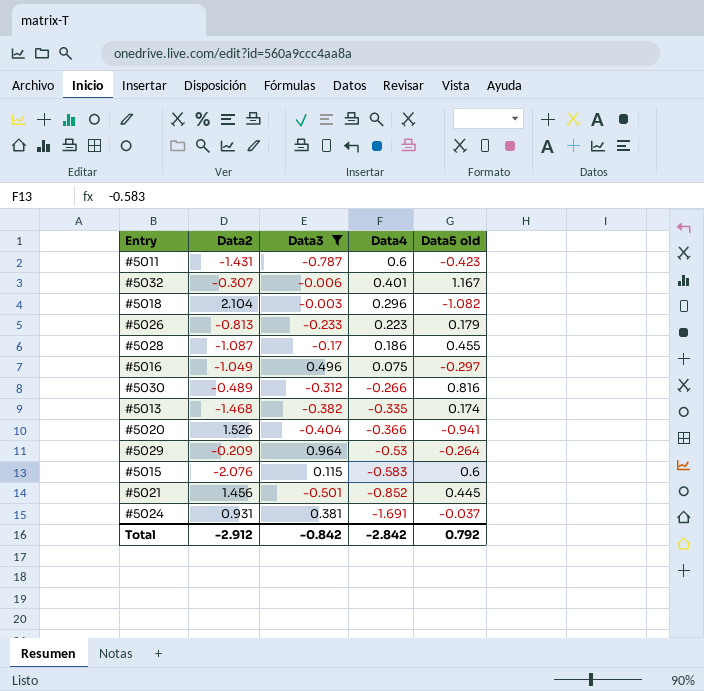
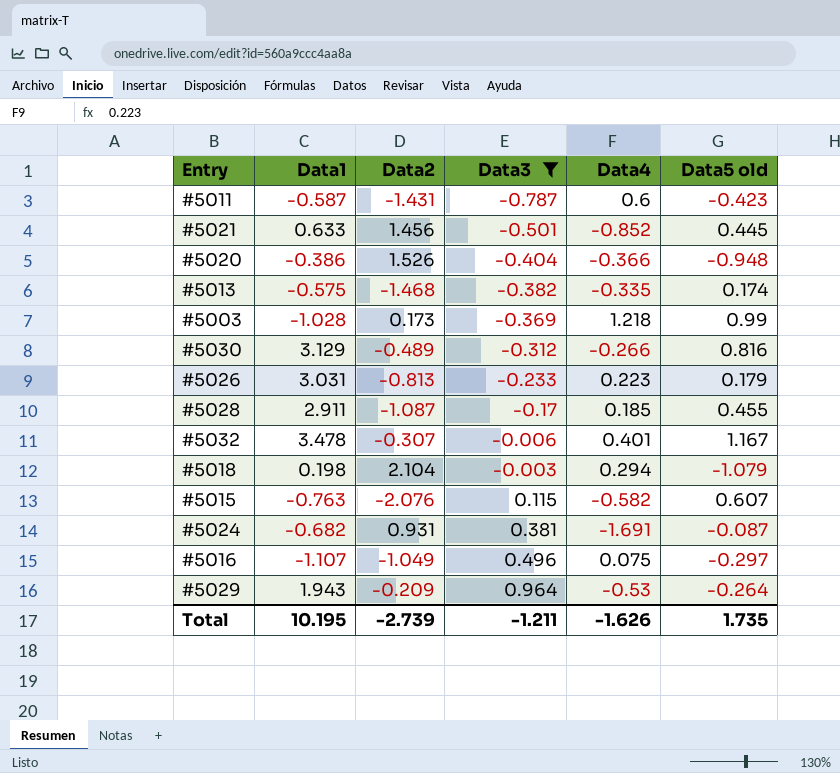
row order: Data4 descending -> Data3 ascending
column Data1 | position: none -> 2
#5020 | Data5 old: -0.941 -> -0.948
row #5003: none -> -1.028 | 0.173 | -0.369 | 1.218 | 0.99
#5028 | Data4: 0.186 -> 0.185
#5018 | Data4: 0.296 -> 0.294
#5018 | Data5 old: -1.082 -> -1.079
#5015 | Data4: -0.583 -> -0.582
#5015 | Data5 old: 0.6 -> 0.607
#5024 | Data5 old: -0.037 -> -0.087
Total | Data2: -2.912 -> -2.739
Total | Data3: -0.842 -> -1.211
Total | Data4: -2.842 -> -1.626
Total | Data5 old: 0.792 -> 1.735

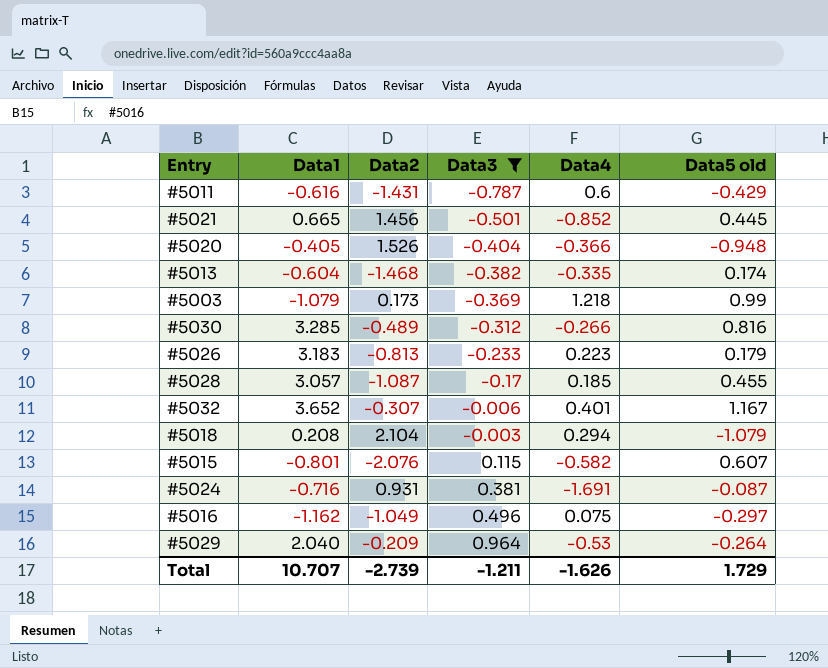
#5011 | Data1: -0.587 -> -0.616
#5011 | Data5 old: -0.423 -> -0.429
#5021 | Data1: 0.633 -> 0.665
#5020 | Data1: -0.386 -> -0.405
#5013 | Data1: -0.575 -> -0.604
#5003 | Data1: -1.028 -> -1.079
#5030 | Data1: 3.129 -> 3.285
#5026 | Data1: 3.031 -> 3.183
#5028 | Data1: 2.911 -> 3.057
#5032 | Data1: 3.478 -> 3.652
#5018 | Data1: 0.198 -> 0.208
#5015 | Data1: -0.763 -> -0.801
#5024 | Data1: -0.682 -> -0.716
#5016 | Data1: -1.107 -> -1.162
#5029 | Data1: 1.943 -> 2.040
Total | Data1: 10.195 -> 10.707
Total | Data5 old: 1.735 -> 1.729

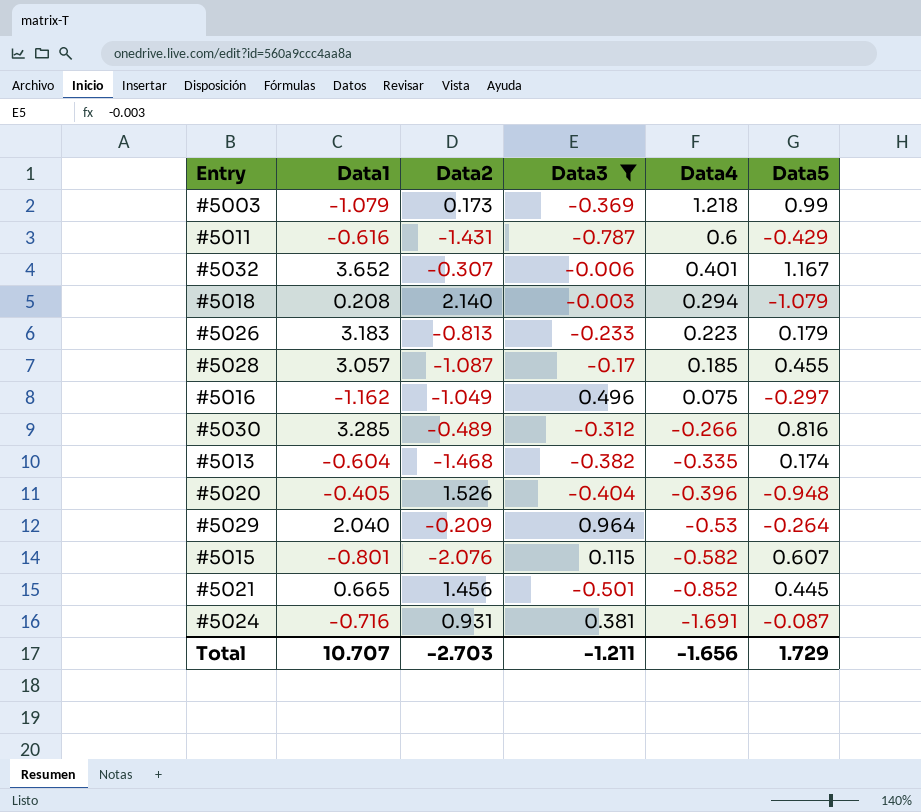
row order: Data3 ascending -> Data4 descending
column name: Data5 old -> Data5
#5018 | Data2: 2.104 -> 2.140
#5020 | Data4: -0.366 -> -0.396
Total | Data2: -2.739 -> -2.703
Total | Data4: -1.626 -> -1.656

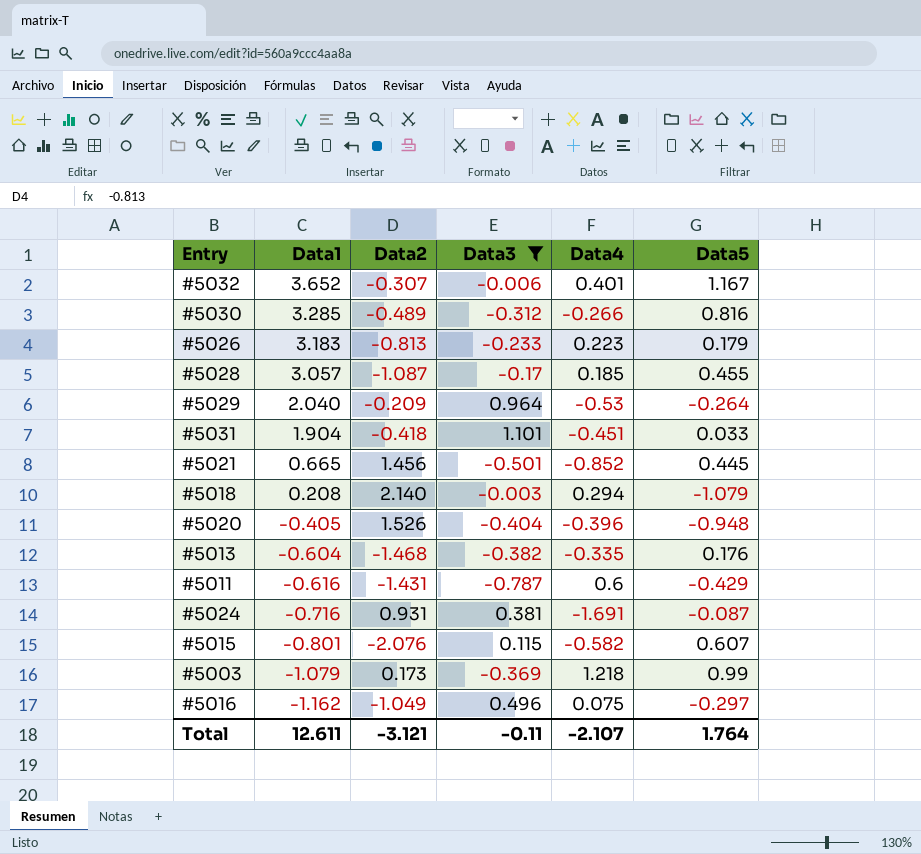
row order: Data4 descending -> Data1 descending
row #5031: none -> 1.904 | -0.418 | 1.101 | -0.451 | 0.033
#5013 | Data5: 0.174 -> 0.176
Total | Data1: 10.707 -> 12.611
Total | Data2: -2.703 -> -3.121
Total | Data3: -1.211 -> -0.11
Total | Data4: -1.656 -> -2.107
Total | Data5: 1.729 -> 1.764

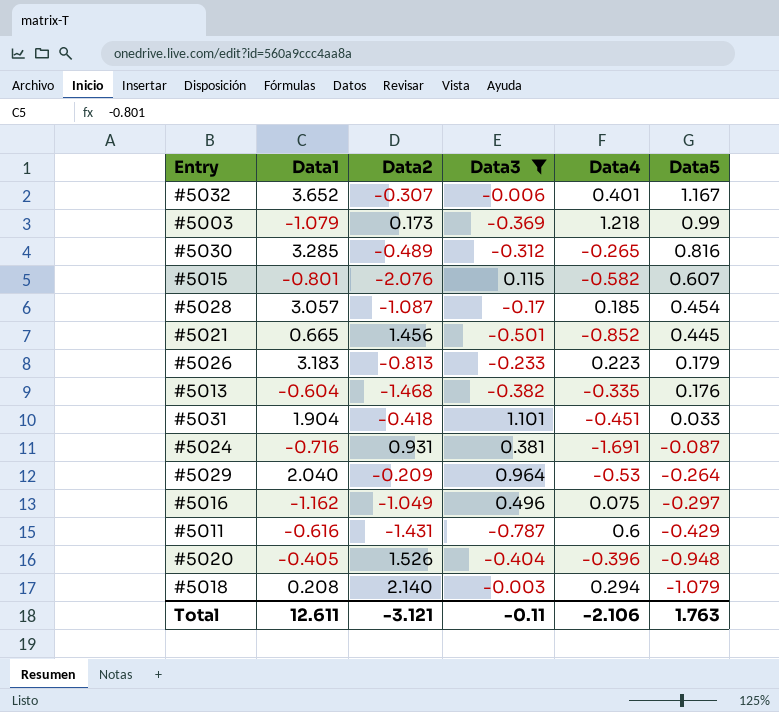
row order: Data1 descending -> Data5 descending
#5030 | Data4: -0.266 -> -0.265
#5028 | Data5: 0.455 -> 0.454
Total | Data4: -2.107 -> -2.106
Total | Data5: 1.764 -> 1.763

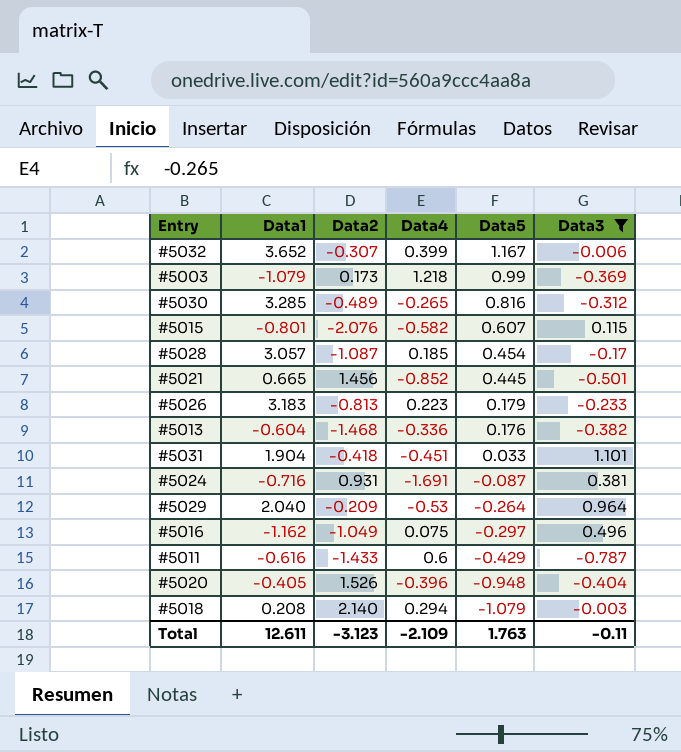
column Data3 | position: 4 -> 6
#5032 | Data4: 0.401 -> 0.399
#5013 | Data4: -0.335 -> -0.336
#5011 | Data2: -1.431 -> -1.433
Total | Data2: -3.121 -> -3.123
Total | Data4: -2.106 -> -2.109

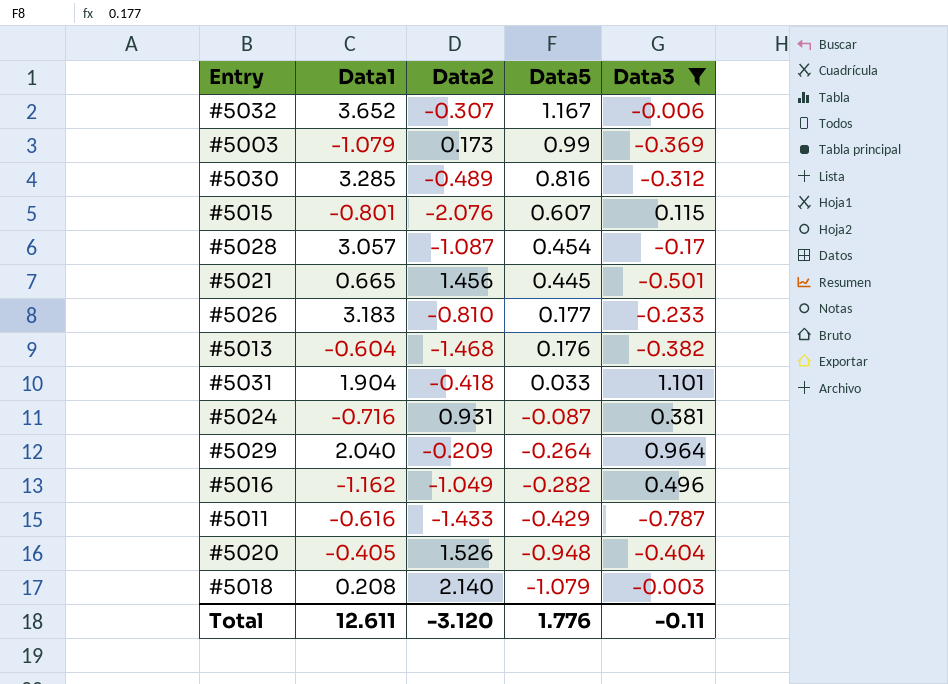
column Data4 | position: 4 -> none
#5026 | Data2: -0.813 -> -0.810
#5026 | Data5: 0.179 -> 0.177
#5016 | Data5: -0.297 -> -0.282
Total | Data2: -3.123 -> -3.120
Total | Data5: 1.763 -> 1.776

